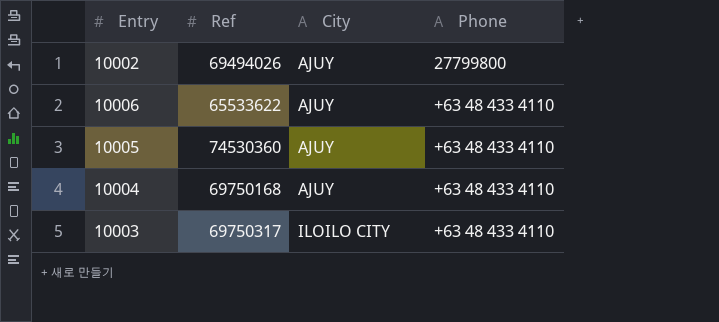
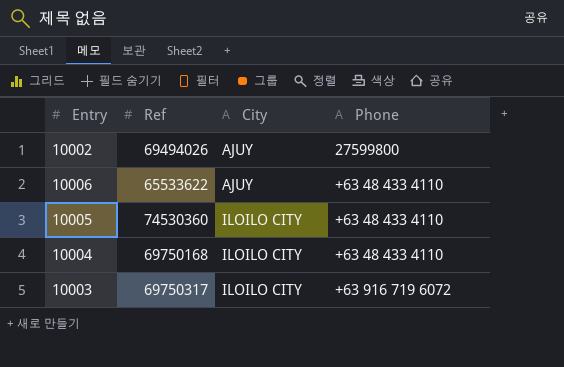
10002 | Phone: 27799800 -> 27599800
10005 | City: AJUY -> ILOILO CITY
10004 | City: AJUY -> ILOILO CITY
10003 | Phone: +63 48 433 4110 -> +63 916 719 6072

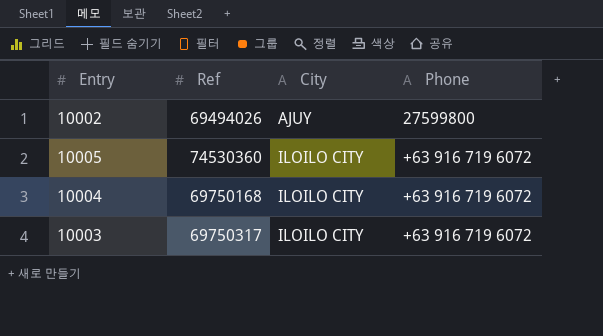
row 10006: 65533622 | AJUY | +63 48 433 4110 -> none
10005 | Phone: +63 48 433 4110 -> +63 916 719 6072
10004 | Phone: +63 48 433 4110 -> +63 916 719 6072

